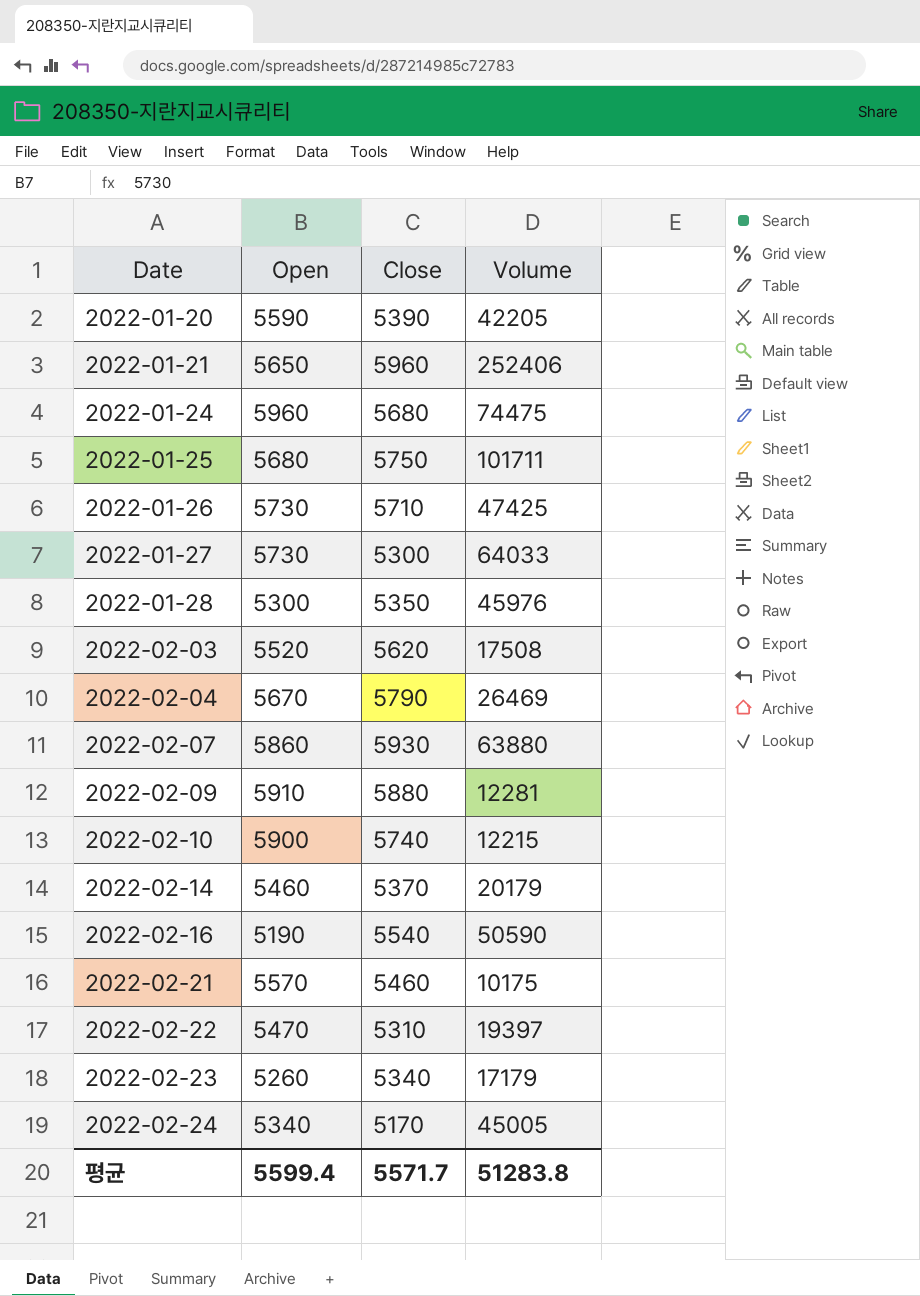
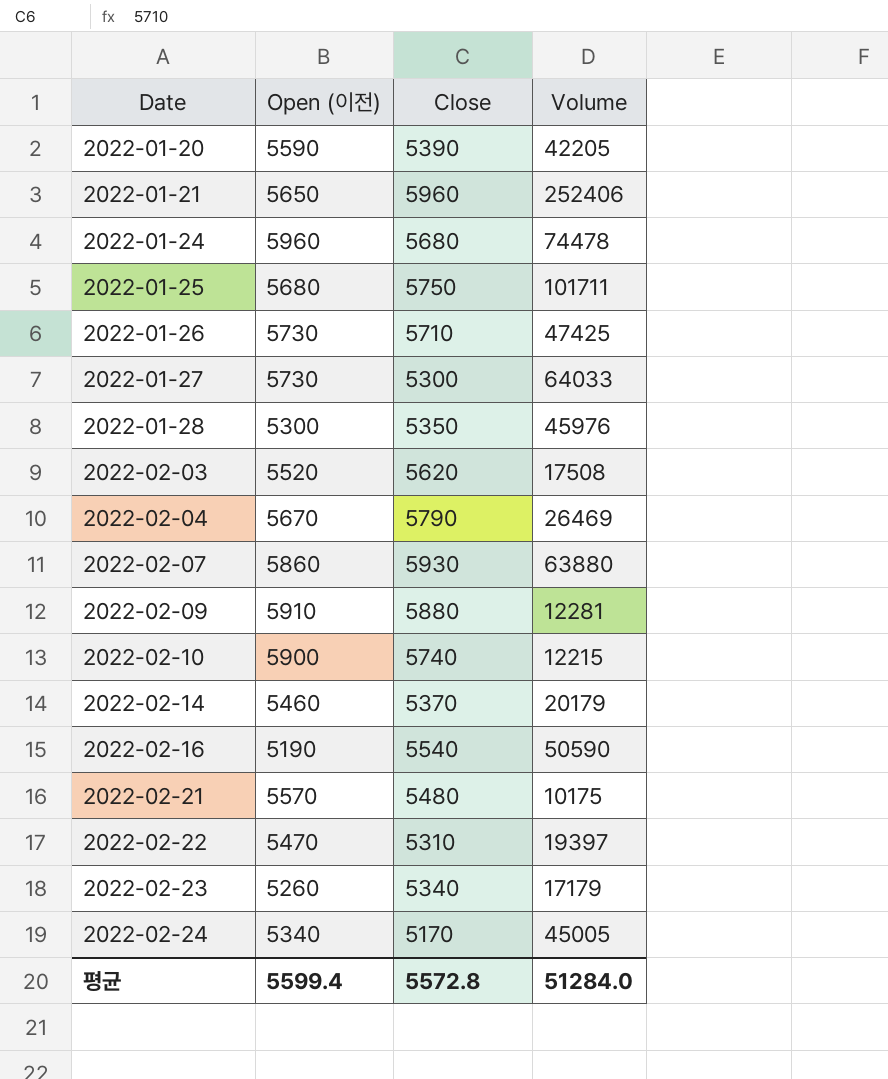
column name: Open -> Open (이전)
2022-01-24 | Volume: 74475 -> 74478
2022-02-21 | Close: 5460 -> 5480
평균 | Close: 5571.7 -> 5572.8
평균 | Volume: 51283.8 -> 51284.0

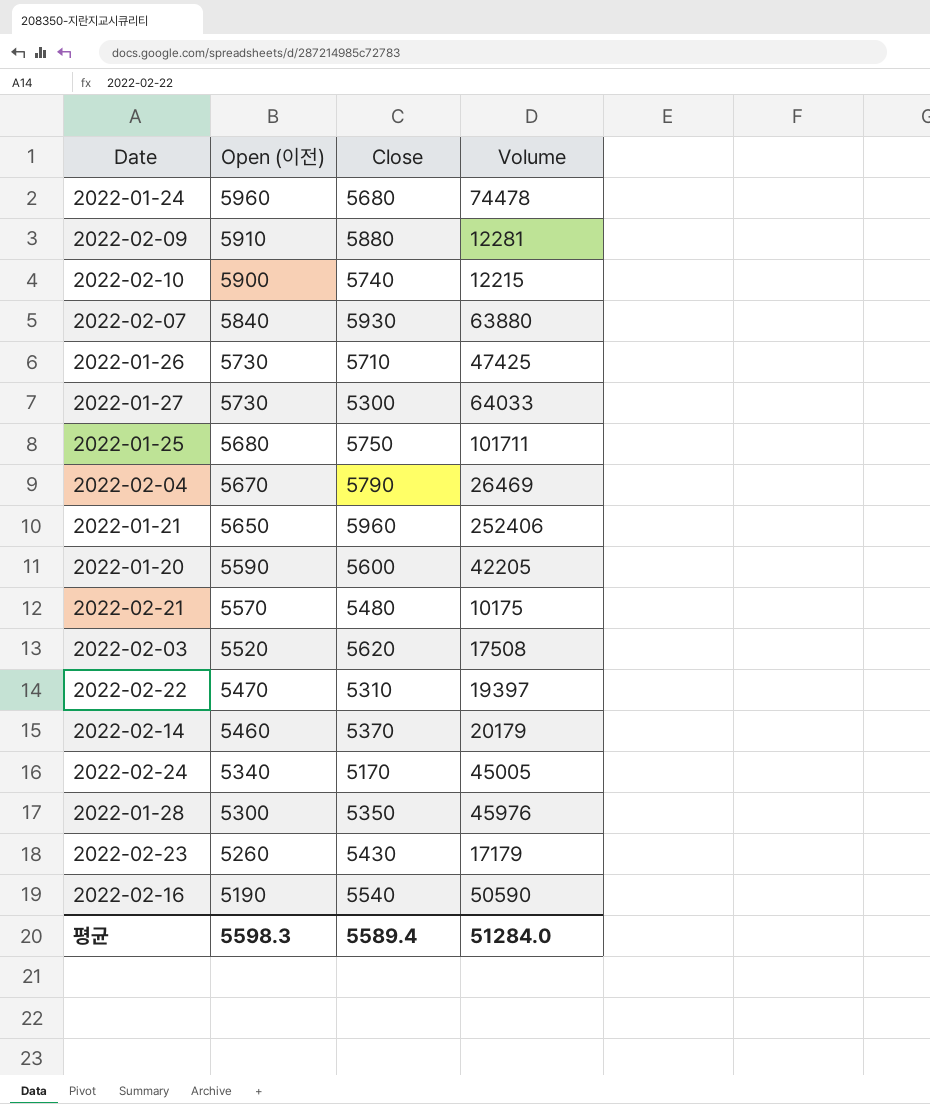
row order: Date ascending -> Open (이전) descending
2022-02-07 | Open (이전): 5860 -> 5840
2022-01-20 | Close: 5390 -> 5600
2022-02-23 | Close: 5340 -> 5430
평균 | Open (이전): 5599.4 -> 5598.3
평균 | Close: 5572.8 -> 5589.4

